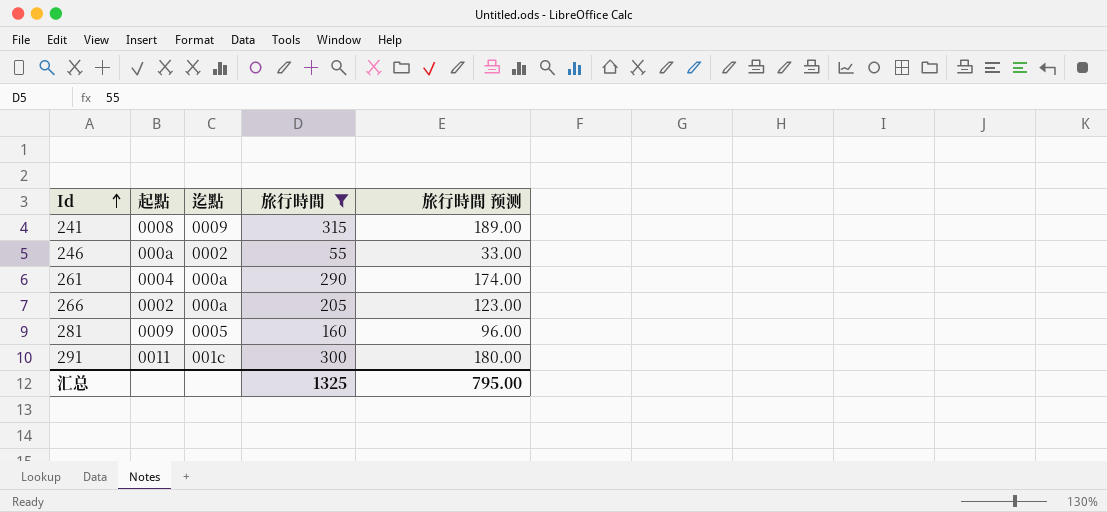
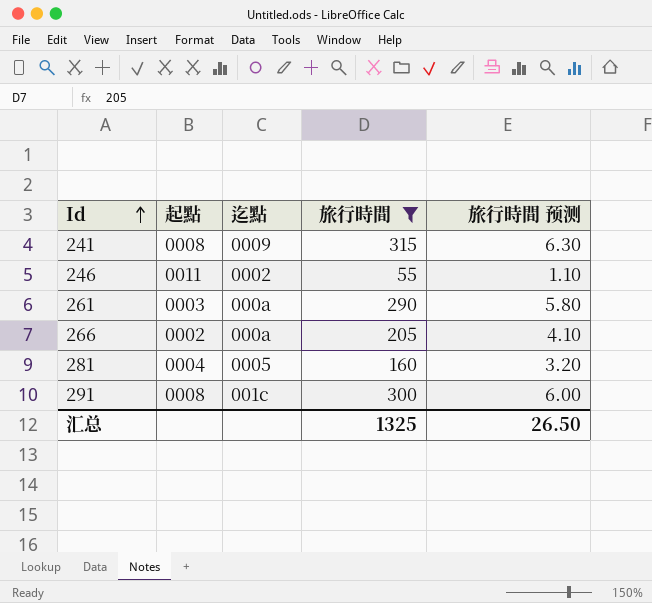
column 旅行時間 预测 | formula: [旅行時間] * 0.6 -> [旅行時間] * 0.02
246 | 起點: 000a -> 0011
261 | 起點: 0004 -> 0003
281 | 起點: 0009 -> 0004
291 | 起點: 0011 -> 0008
汇总 | 旅行時間 预测: 795.00 -> 26.50

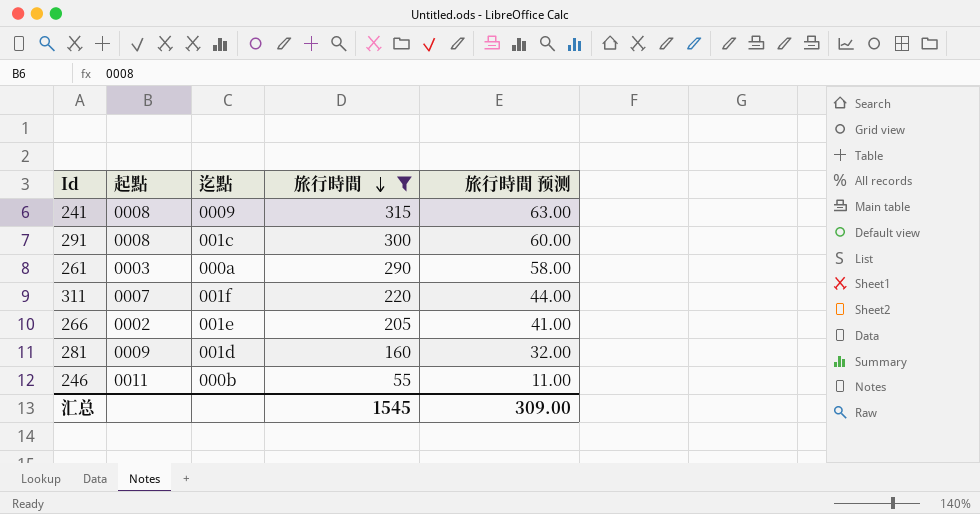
row order: Id ascending -> 旅行時間 descending
column 旅行時間 预测 | formula: [旅行時間] * 0.02 -> [旅行時間] * 0.2
row 311: none -> 0007 | 001f | 220 | 44.00
266 | 迄點: 000a -> 001e
281 | 起點: 0004 -> 0009
281 | 迄點: 0005 -> 001d
246 | 迄點: 0002 -> 000b
汇总 | 旅行時間: 1325 -> 1545
汇总 | 旅行時間 预测: 26.50 -> 309.00

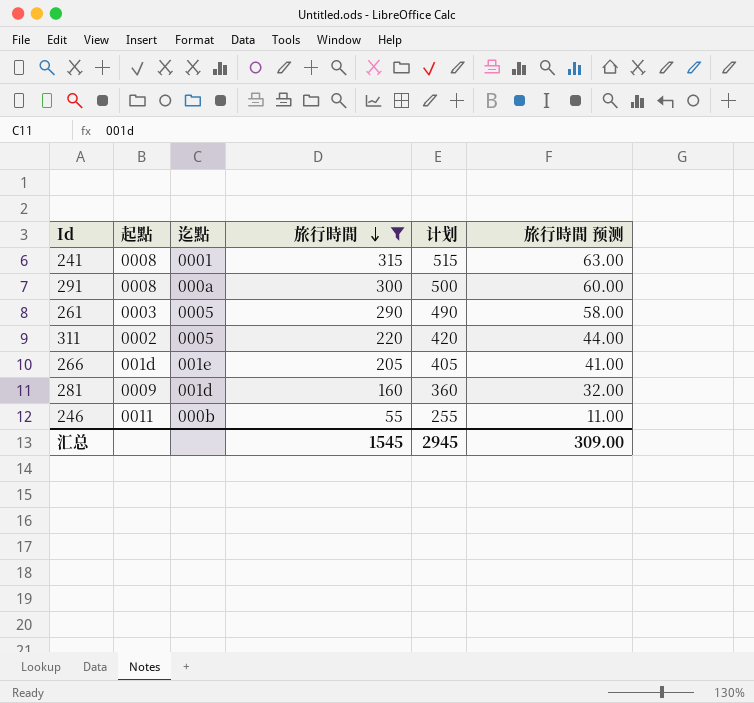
column 计划 | formula: none -> [旅行時間] + 200
241 | 迄點: 0009 -> 0001
291 | 迄點: 001c -> 000a
261 | 迄點: 000a -> 0005
311 | 起點: 0007 -> 0002
311 | 迄點: 001f -> 0005
266 | 起點: 0002 -> 001d

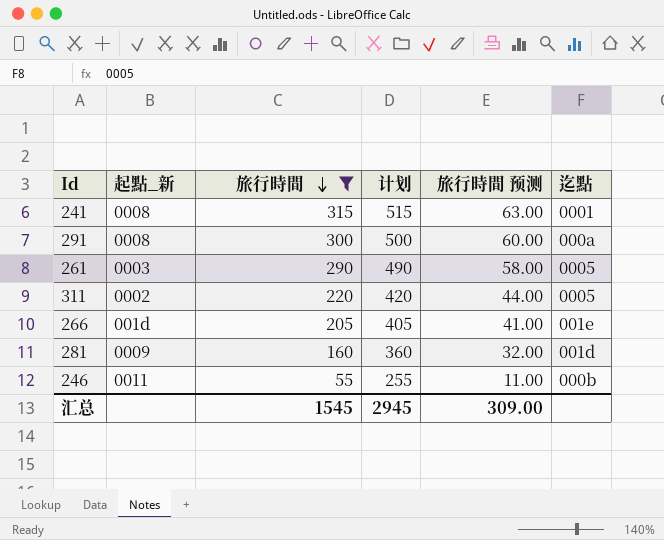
column name: 起點 -> 起點_新
column 迄點 | position: 3 -> 6

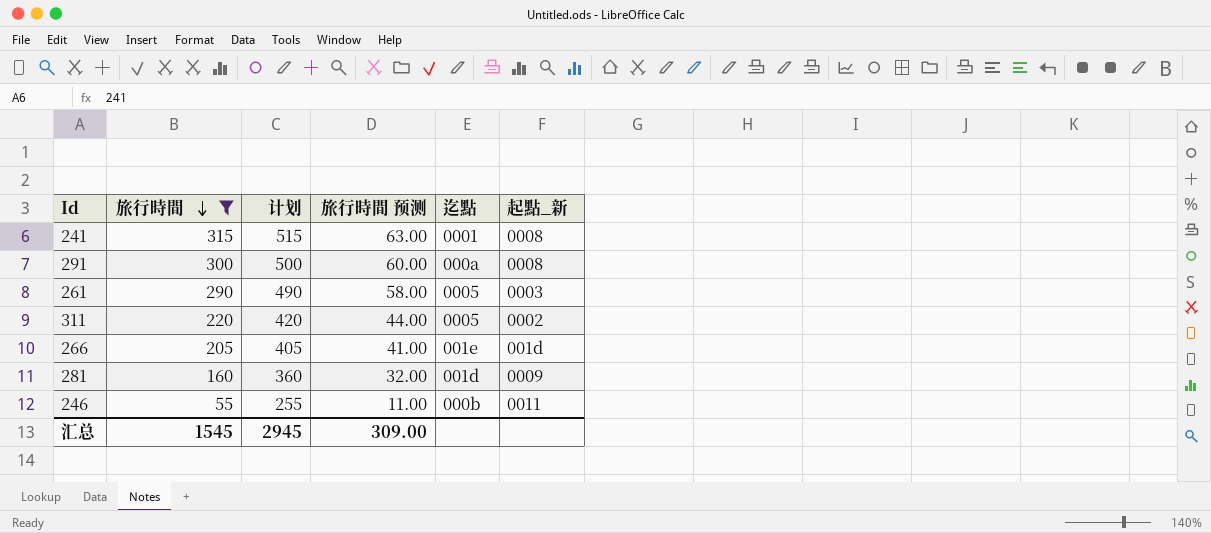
column 起點_新 | position: 2 -> 6

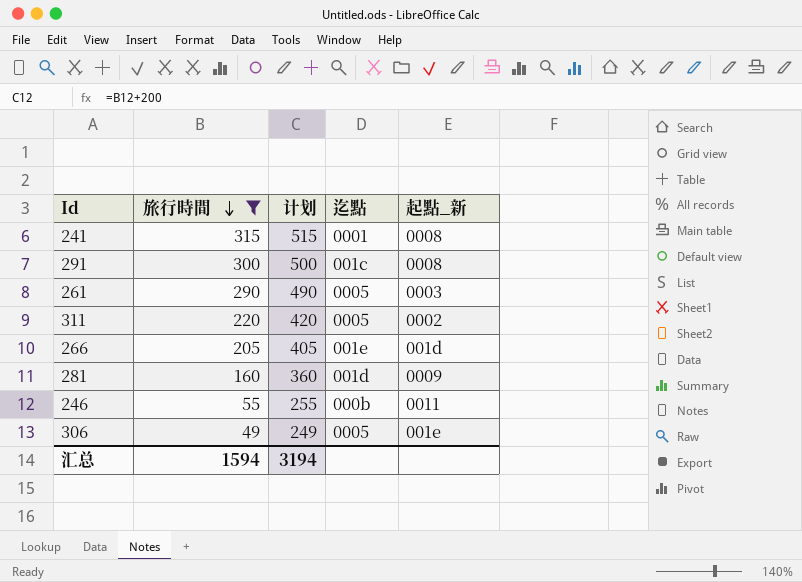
column 旅行時間 预测 | formula: [旅行時間] * 0.2 -> none
291 | 迄點: 000a -> 001c
row 306: none -> 49 | 249 | 0005 | 001e
汇总 | 旅行時間: 1545 -> 1594
汇总 | 计划: 2945 -> 3194

